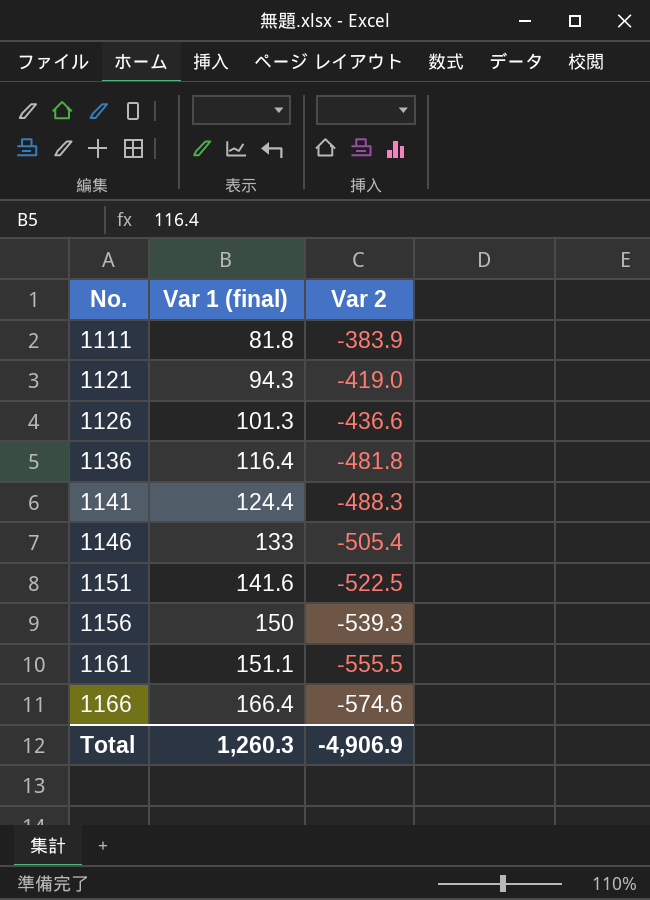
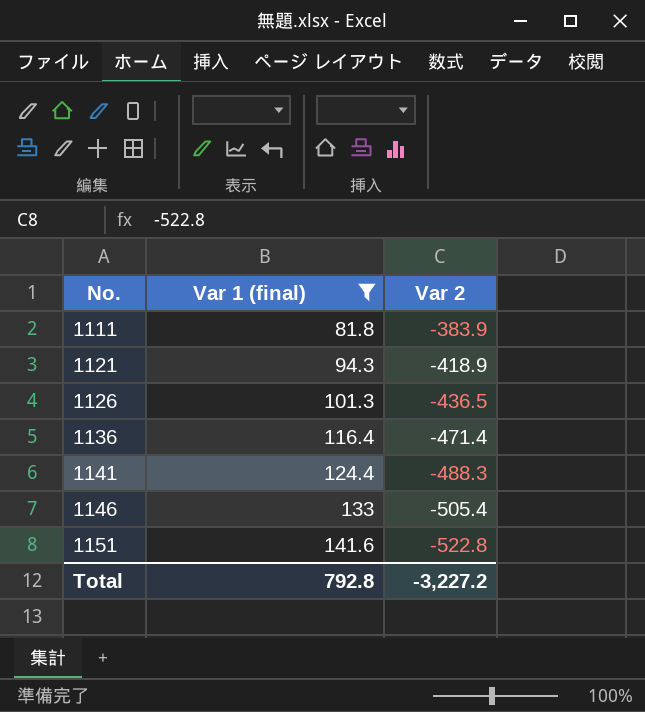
filter: none -> Var 1 (final) <= 141.6
1121 | Var 2: -419.0 -> -418.9
1126 | Var 2: -436.6 -> -436.5
1136 | Var 2: -481.8 -> -471.4
1151 | Var 2: -522.5 -> -522.8
Total | Var 1 (final): 1,260.3 -> 792.8
Total | Var 2: -4,906.9 -> -3,227.2

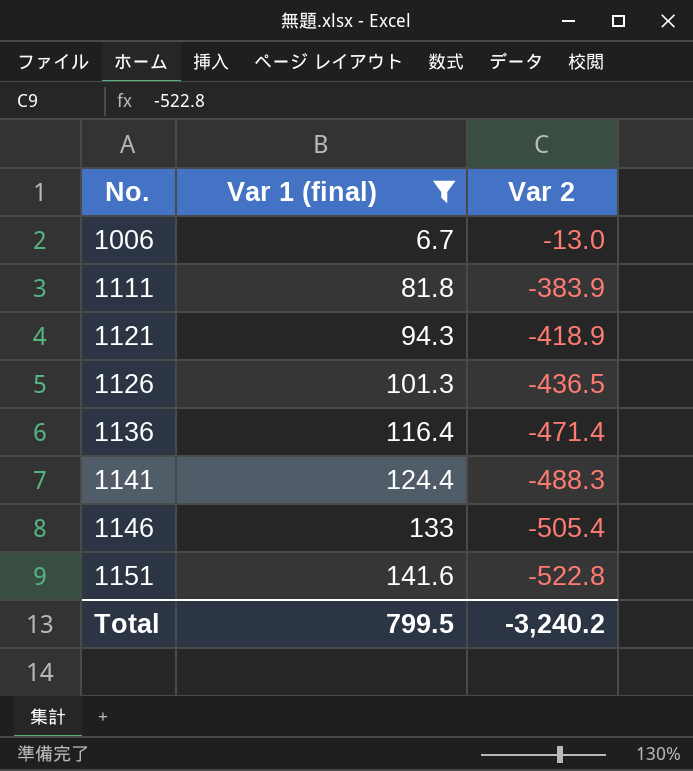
row 1006: none -> 6.7 | -13.0
Total | Var 1 (final): 792.8 -> 799.5
Total | Var 2: -3,227.2 -> -3,240.2

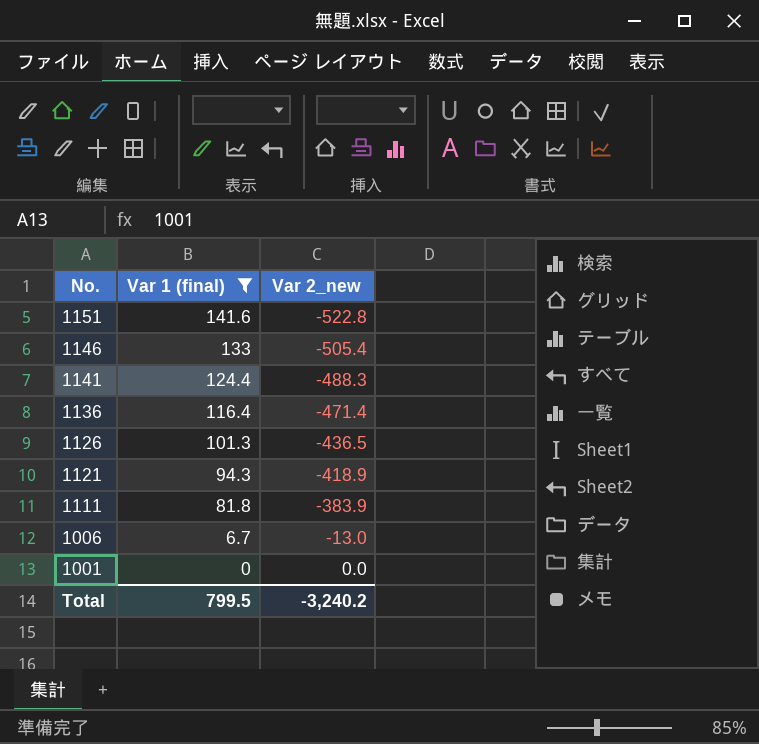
row order: No. ascending -> No. descending
column name: Var 2 -> Var 2_new
row 1001: none -> 0 | 0.0

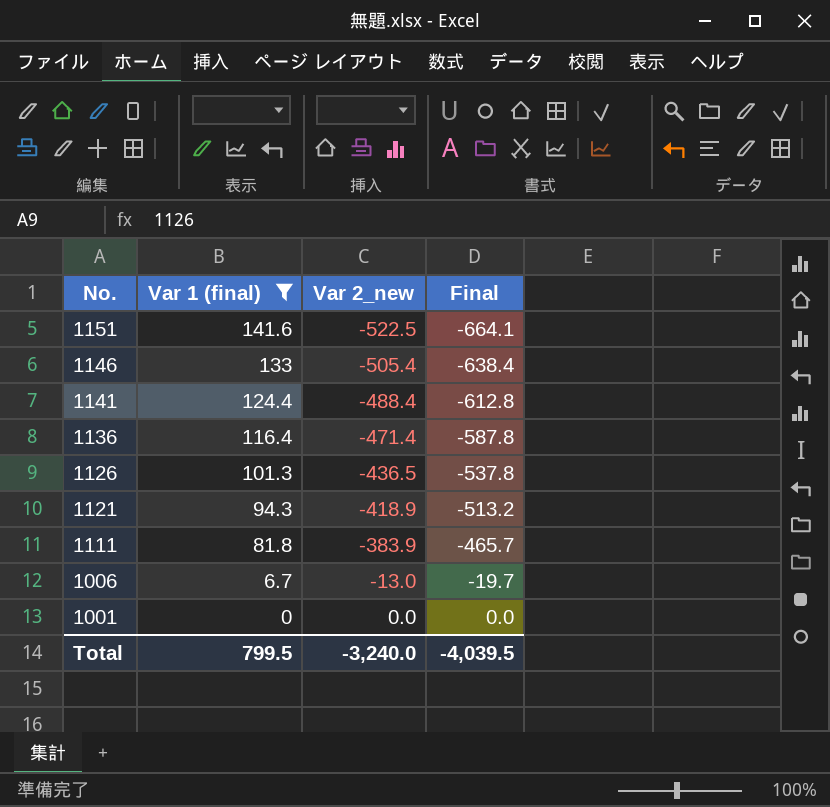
column Final | formula: none -> [Var 2_new] - [Var 1 (final)]
1151 | Var 2_new: -522.8 -> -522.5
1141 | Var 2_new: -488.3 -> -488.4
Total | Var 2_new: -3,240.2 -> -3,240.0

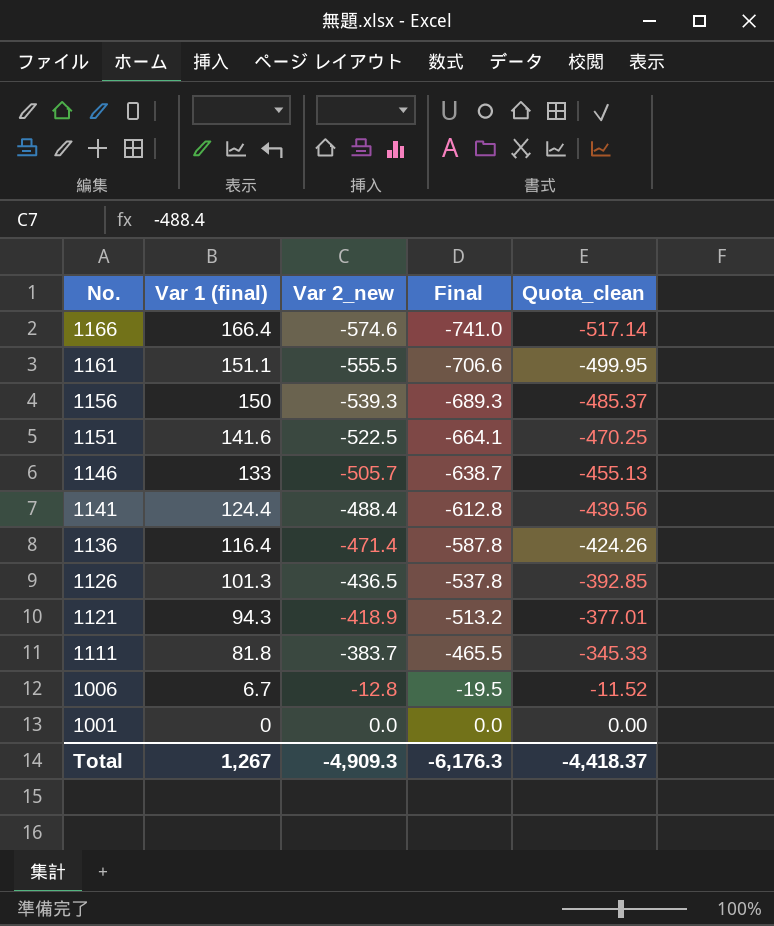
filter: Var 1 (final) <= 141.6 -> none
column Quota_clean | formula: none -> [Var 2_new] * 0.9
1146 | Var 2_new: -505.4 -> -505.7
1146 | Final: -638.4 -> -638.7
1111 | Var 2_new: -383.9 -> -383.7
1111 | Final: -465.7 -> -465.5
1006 | Var 2_new: -13.0 -> -12.8
1006 | Final: -19.7 -> -19.5
Total | Var 1 (final): 799.5 -> 1,267
Total | Var 2_new: -3,240.0 -> -4,909.3
Total | Final: -4,039.5 -> -6,176.3

